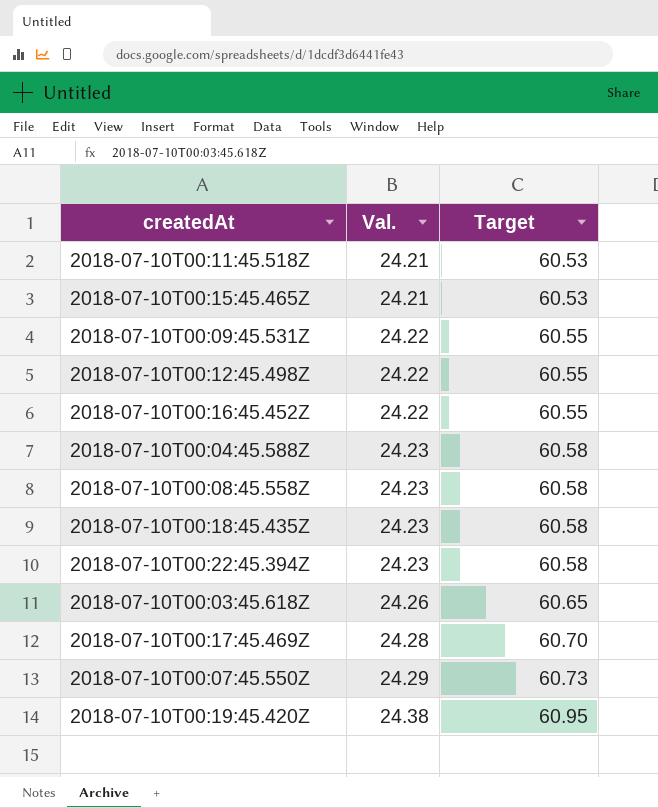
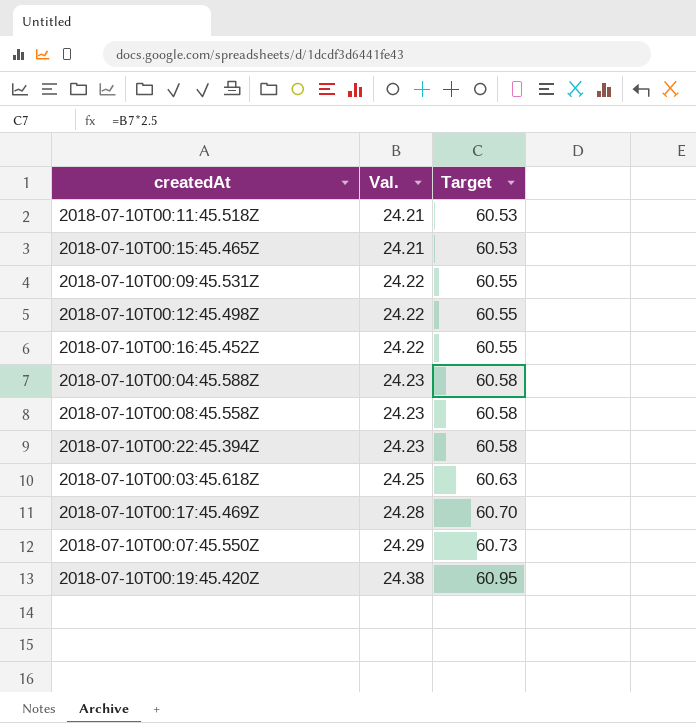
row 2018-07-10T00:18:45.435Z: 24.23 | 60.58 -> none
2018-07-10T00:03:45.618Z | Val.: 24.26 -> 24.25
2018-07-10T00:03:45.618Z | Target: 60.65 -> 60.63

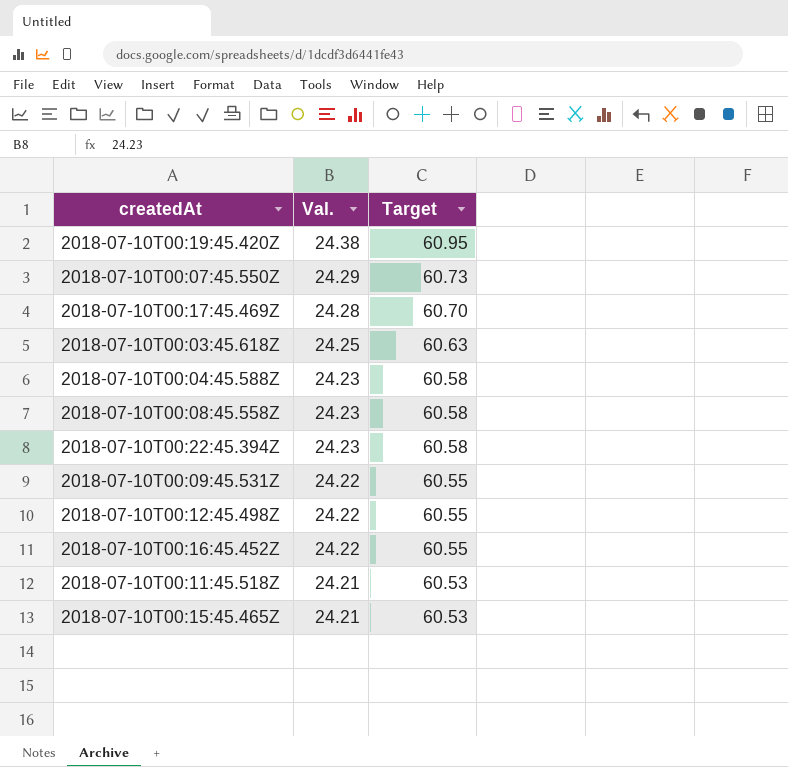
row order: Val. ascending -> Val. descending

